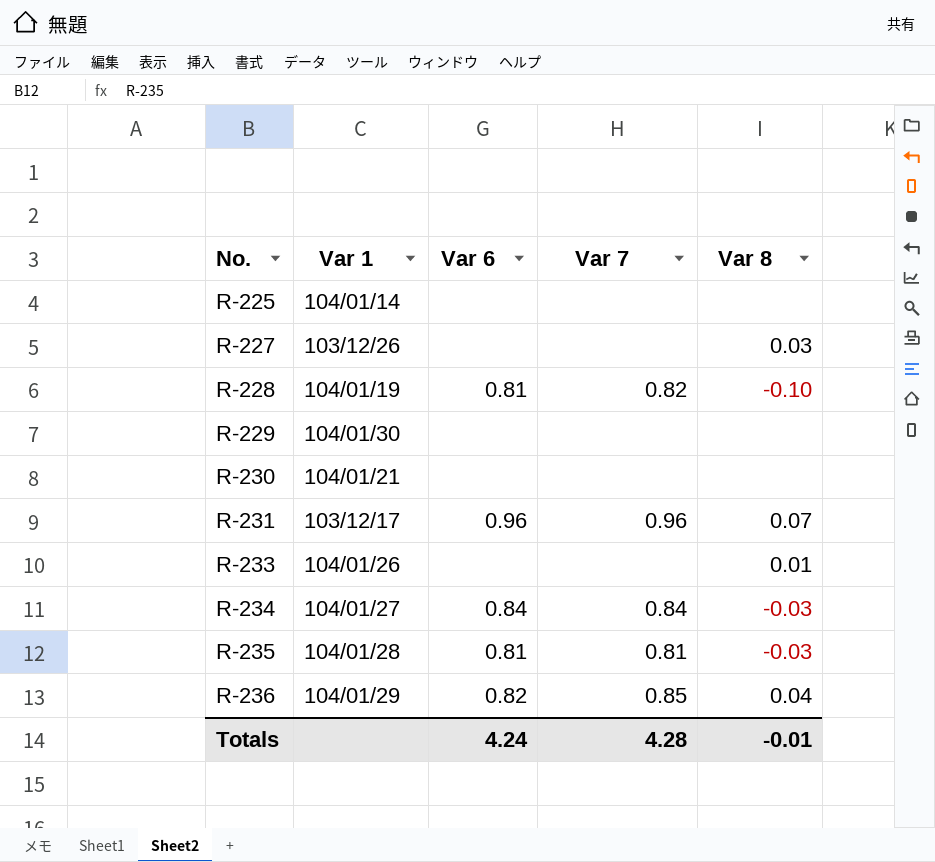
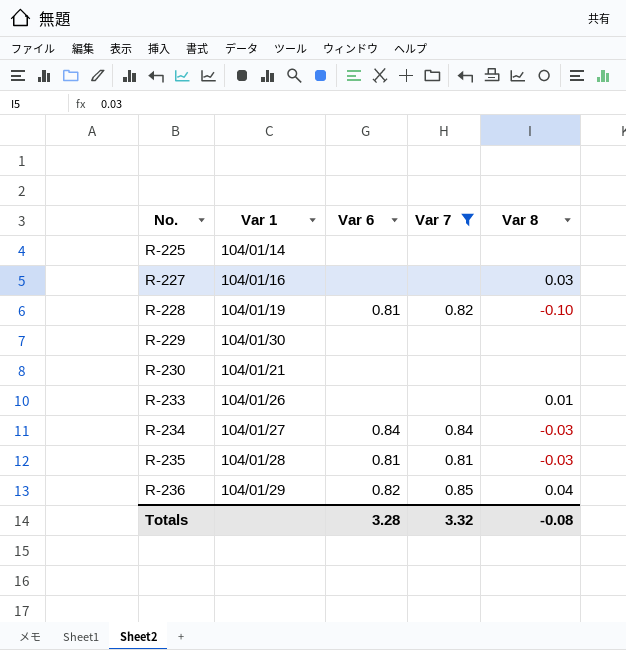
filter: none -> Var 7 != 0.96
R-227 | Var 1: 103/12/26 -> 104/01/16
Totals | Var 6: 4.24 -> 3.28
Totals | Var 7: 4.28 -> 3.32
Totals | Var 8: -0.01 -> -0.08

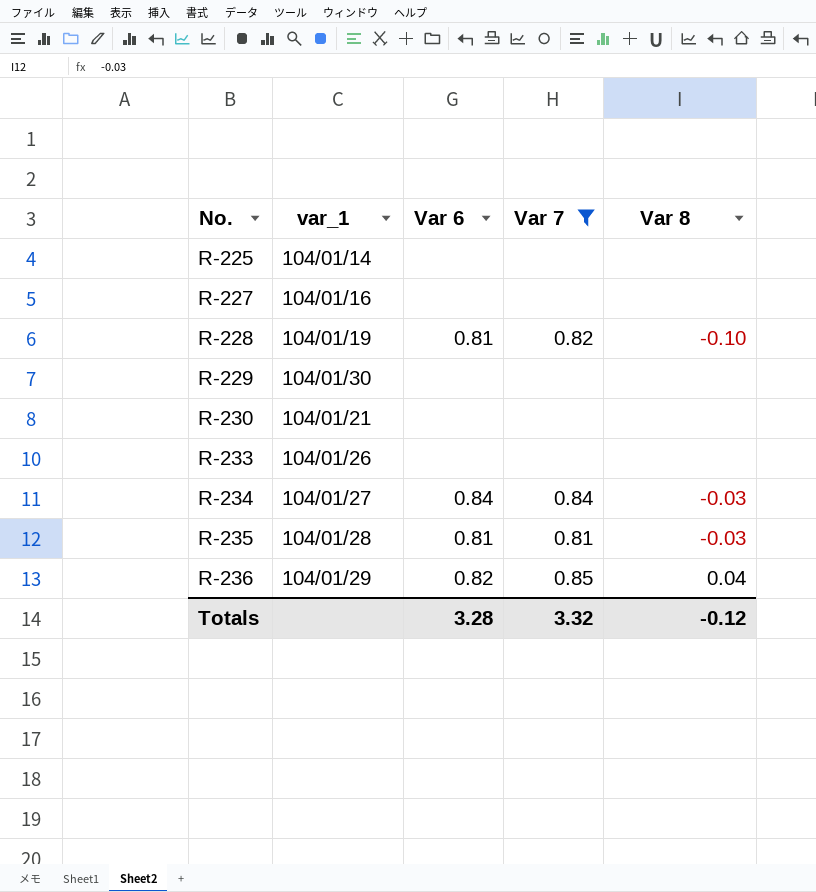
column name: Var 1 -> var_1
R-227 | Var 8: 0.03 -> none
R-233 | Var 8: 0.01 -> none
Totals | Var 8: -0.08 -> -0.12

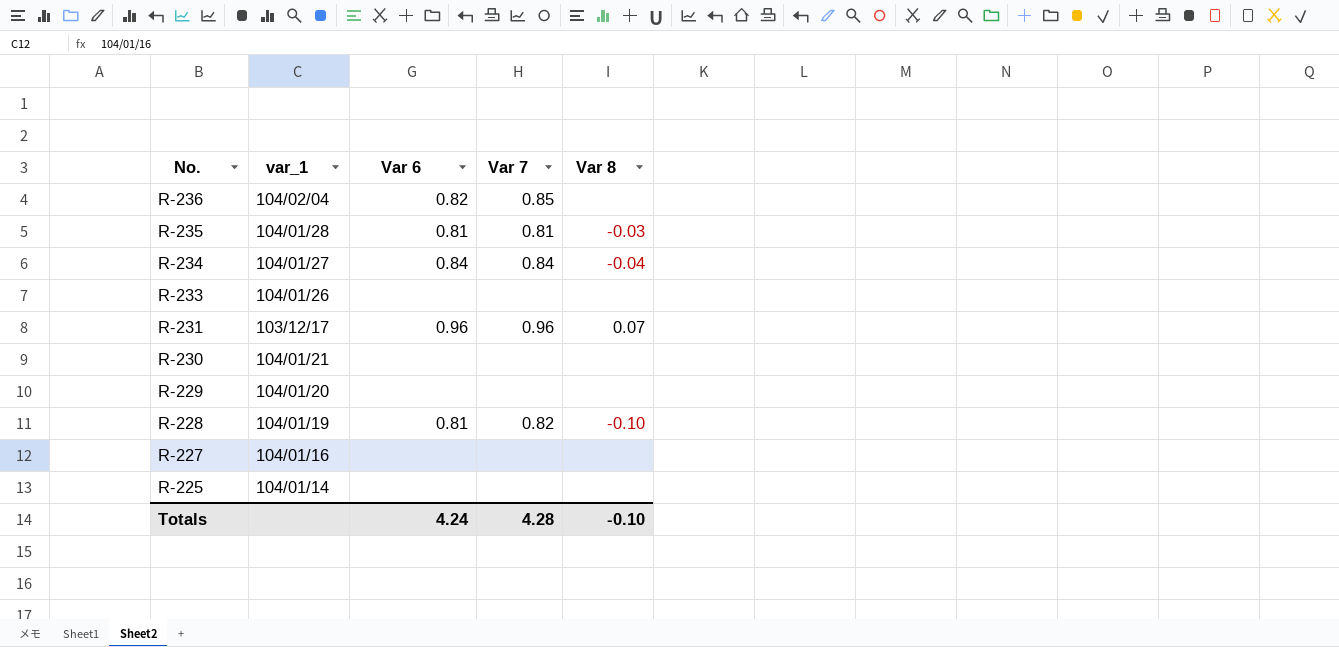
filter: Var 7 != 0.96 -> none
row order: No. ascending -> No. descending
R-236 | var_1: 104/01/29 -> 104/02/04
R-236 | Var 8: 0.04 -> none
R-234 | Var 8: -0.03 -> -0.04
R-229 | var_1: 104/01/30 -> 104/01/20
Totals | Var 6: 3.28 -> 4.24
Totals | Var 7: 3.32 -> 4.28
Totals | Var 8: -0.12 -> -0.10

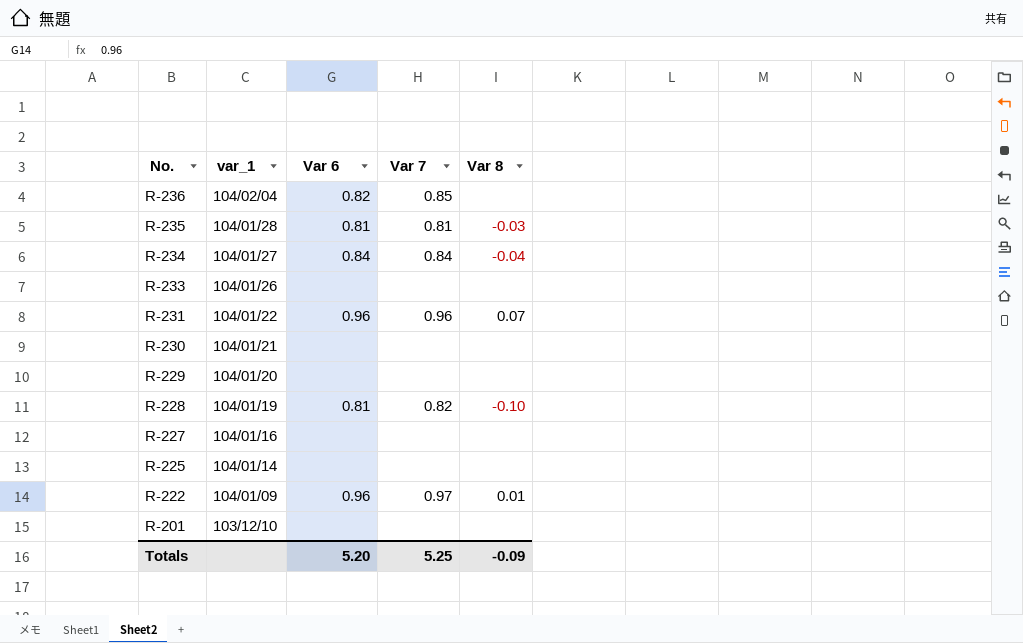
R-231 | var_1: 103/12/17 -> 104/01/22
row R-222: none -> 104/01/09 | 0.96 | 0.97 | 0.01
row R-201: none -> 103/12/10 | none | none | none
Totals | Var 6: 4.24 -> 5.20
Totals | Var 7: 4.28 -> 5.25
Totals | Var 8: -0.10 -> -0.09

